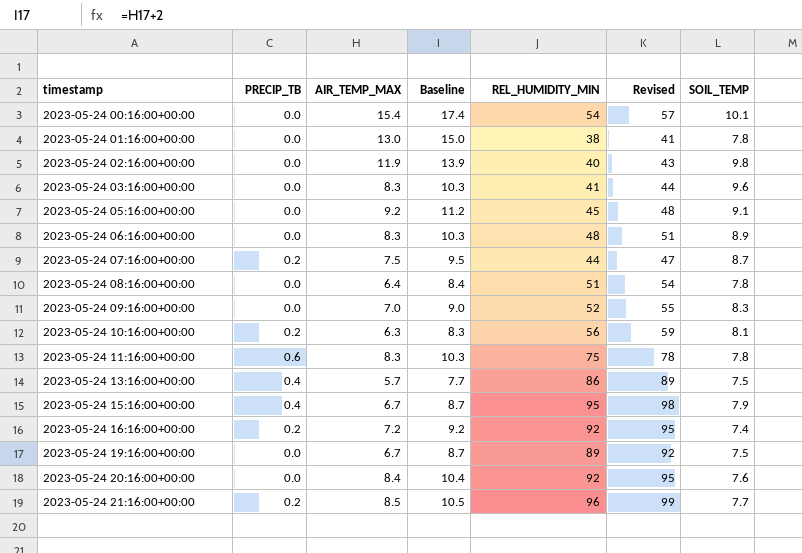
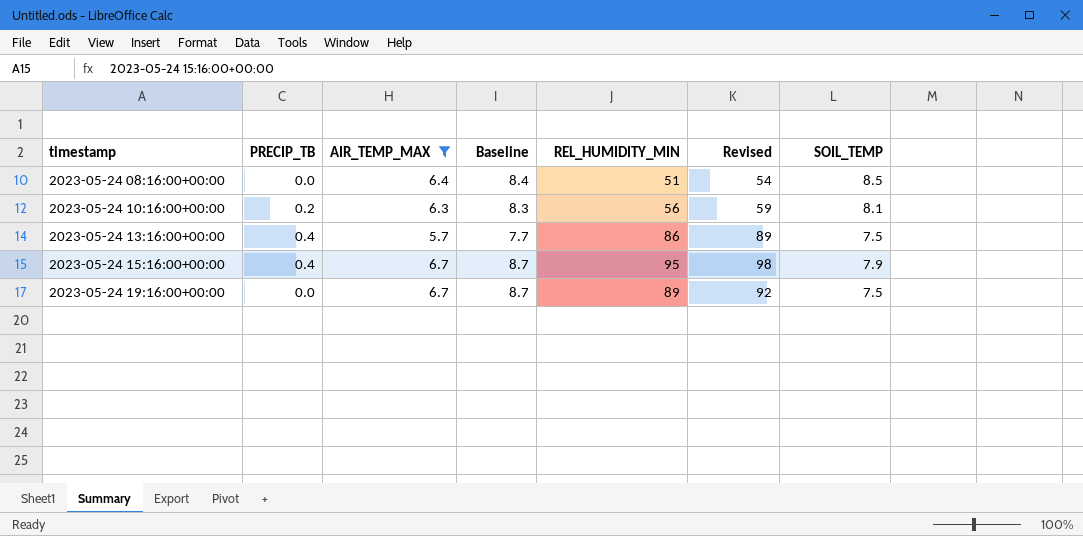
filter: none -> AIR_TEMP_MAX <= 6.7
2023-05-24 08:16:00+00:00 | SOIL_TEMP: 7.8 -> 8.5

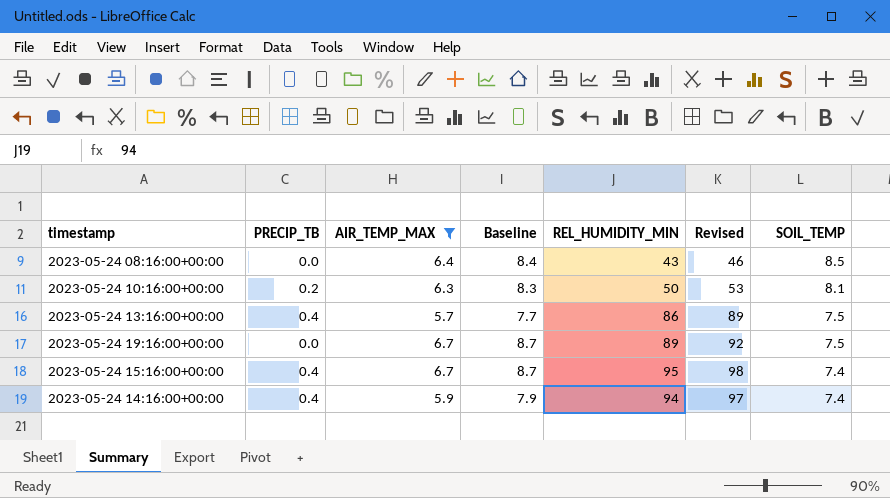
row order: timestamp ascending -> SOIL_TEMP descending
2023-05-24 08:16:00+00:00 | REL_HUMIDITY_MIN: 51 -> 43
2023-05-24 08:16:00+00:00 | Revised: 54 -> 46
2023-05-24 10:16:00+00:00 | REL_HUMIDITY_MIN: 56 -> 50
2023-05-24 10:16:00+00:00 | Revised: 59 -> 53
2023-05-24 15:16:00+00:00 | SOIL_TEMP: 7.9 -> 7.4
row 2023-05-24 14:16:00+00:00: none -> 0.4 | 5.9 | 7.9 | 94 | 97 | 7.4

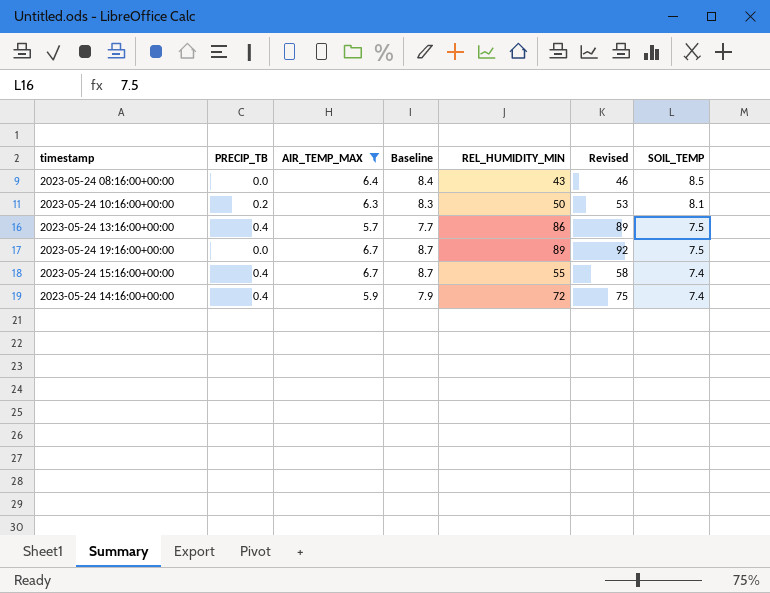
2023-05-24 15:16:00+00:00 | REL_HUMIDITY_MIN: 95 -> 55
2023-05-24 15:16:00+00:00 | Revised: 98 -> 58
2023-05-24 14:16:00+00:00 | REL_HUMIDITY_MIN: 94 -> 72
2023-05-24 14:16:00+00:00 | Revised: 97 -> 75

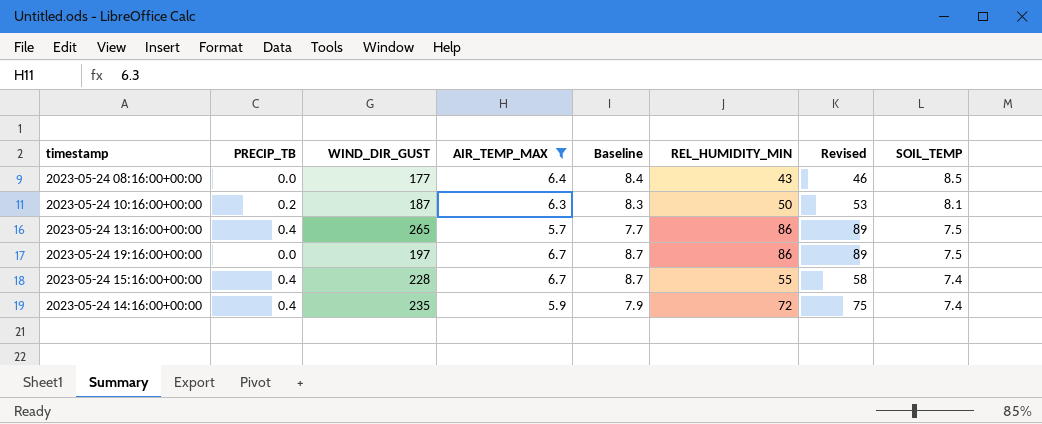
column WIND_DIR_GUST | position: none -> 3
2023-05-24 19:16:00+00:00 | REL_HUMIDITY_MIN: 89 -> 86
2023-05-24 19:16:00+00:00 | Revised: 92 -> 89

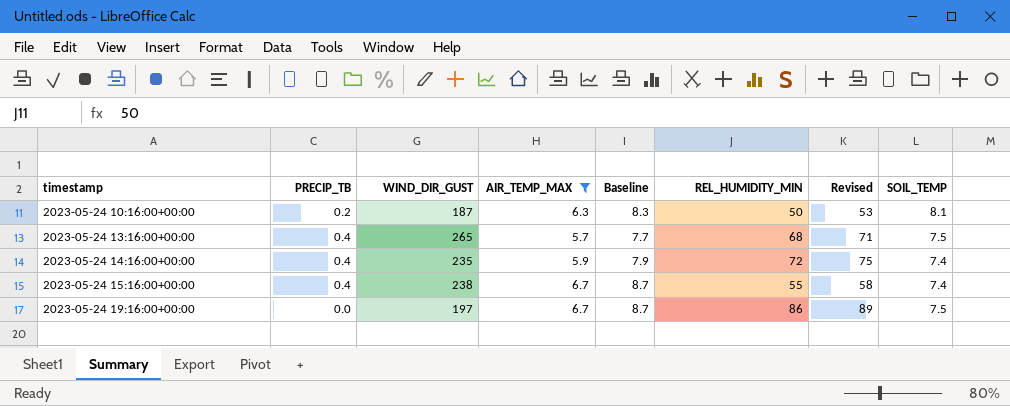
row order: SOIL_TEMP descending -> timestamp ascending
row 2023-05-24 08:16:00+00:00: 0.0 | 177 | 6.4 | 8.4 | 43 | 46 | 8.5 -> none
2023-05-24 13:16:00+00:00 | REL_HUMIDITY_MIN: 86 -> 68
2023-05-24 13:16:00+00:00 | Revised: 89 -> 71
2023-05-24 15:16:00+00:00 | WIND_DIR_GUST: 228 -> 238

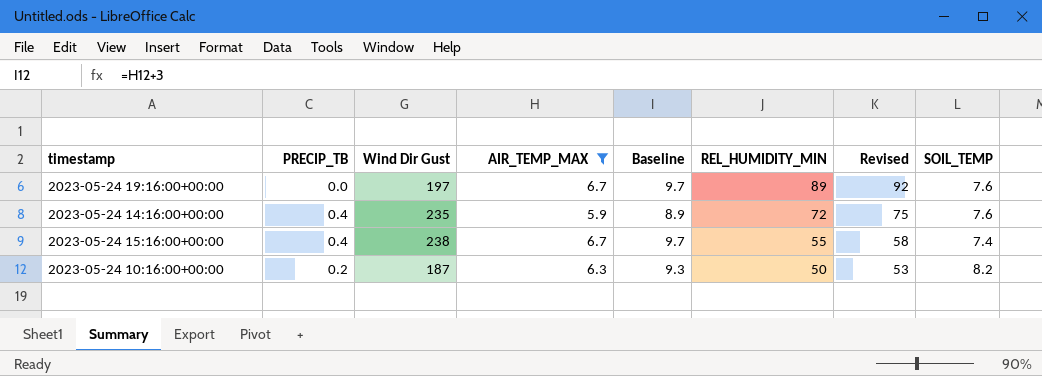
row order: timestamp ascending -> REL_HUMIDITY_MIN descending
column name: WIND_DIR_GUST -> Wind Dir Gust
column Baseline | formula: [AIR_TEMP_MAX] + 2 -> [AIR_TEMP_MAX] + 3
row 2023-05-24 13:16:00+00:00: 0.4 | 265 | 5.7 | 7.7 | 68 | 71 | 7.5 -> none
2023-05-24 19:16:00+00:00 | REL_HUMIDITY_MIN: 86 -> 89
2023-05-24 19:16:00+00:00 | Revised: 89 -> 92
2023-05-24 19:16:00+00:00 | SOIL_TEMP: 7.5 -> 7.6
2023-05-24 14:16:00+00:00 | SOIL_TEMP: 7.4 -> 7.6
2023-05-24 10:16:00+00:00 | SOIL_TEMP: 8.1 -> 8.2

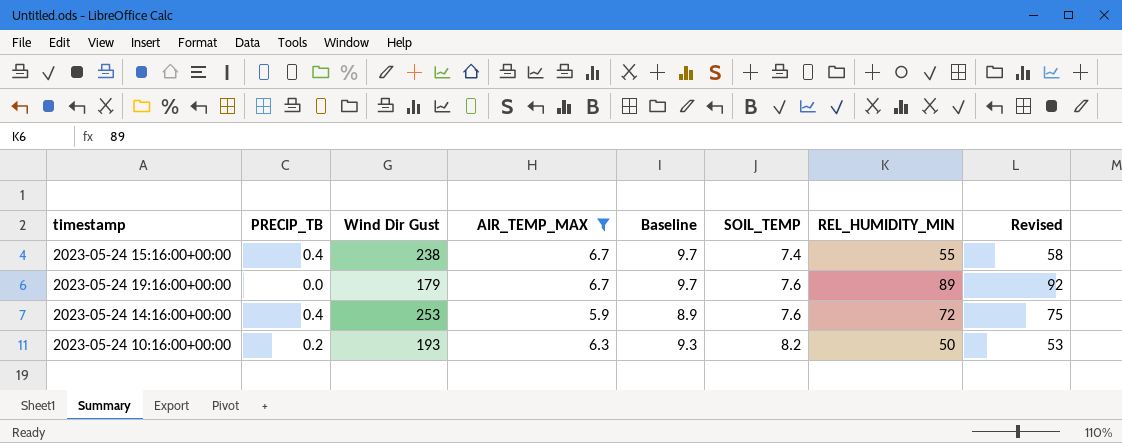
row order: REL_HUMIDITY_MIN descending -> SOIL_TEMP ascending
column SOIL_TEMP | position: 8 -> 6
2023-05-24 19:16:00+00:00 | Wind Dir Gust: 197 -> 179
2023-05-24 14:16:00+00:00 | Wind Dir Gust: 235 -> 253
2023-05-24 10:16:00+00:00 | Wind Dir Gust: 187 -> 193

